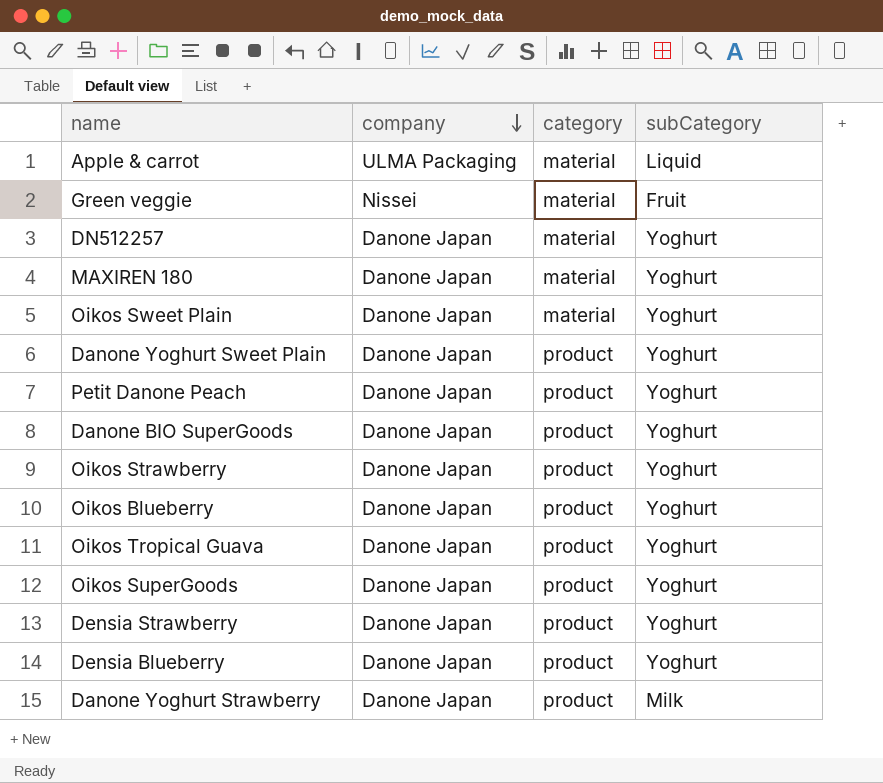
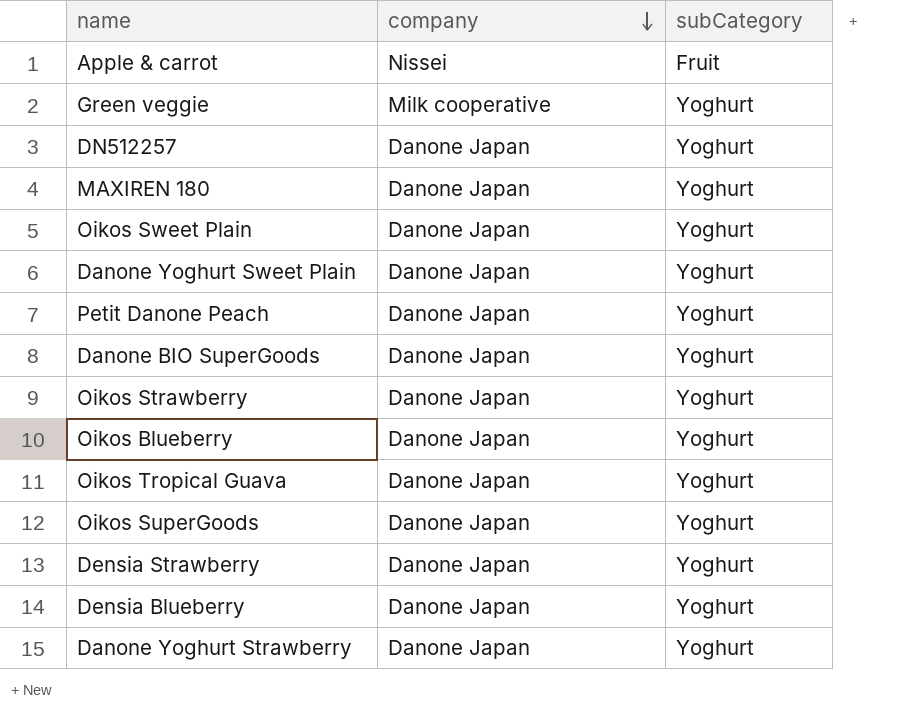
column category | position: 3 -> none
Apple & carrot | company: ULMA Packaging -> Nissei
Apple & carrot | subCategory: Liquid -> Fruit
Green veggie | company: Nissei -> Milk cooperative
Green veggie | subCategory: Fruit -> Yoghurt
Danone Yoghurt Strawberry | subCategory: Milk -> Yoghurt

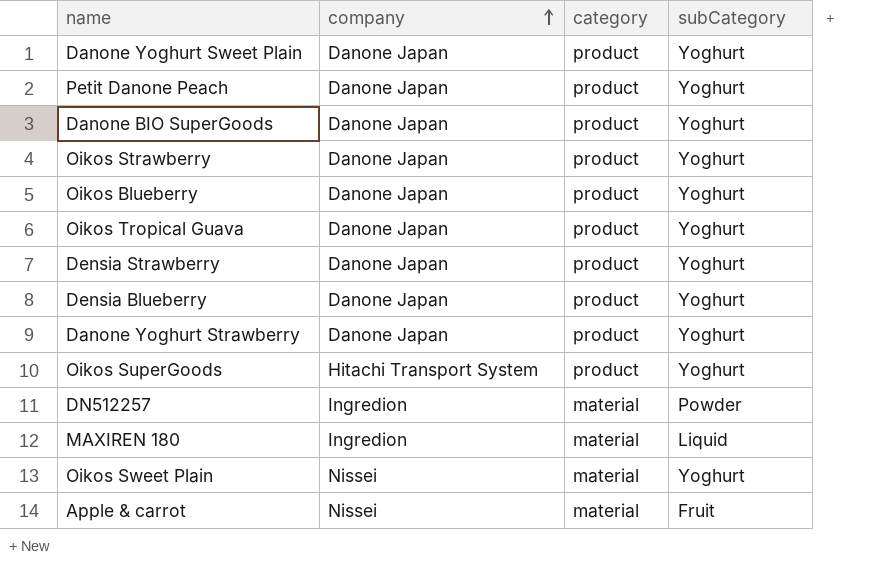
row order: company descending -> company ascending
column category | position: none -> 3
row Green veggie: Milk cooperative | Yoghurt -> none
Oikos SuperGoods | company: Danone Japan -> Hitachi Transport System
DN512257 | company: Danone Japan -> Ingredion
DN512257 | subCategory: Yoghurt -> Powder
MAXIREN 180 | company: Danone Japan -> Ingredion
MAXIREN 180 | subCategory: Yoghurt -> Liquid
Oikos Sweet Plain | company: Danone Japan -> Nissei

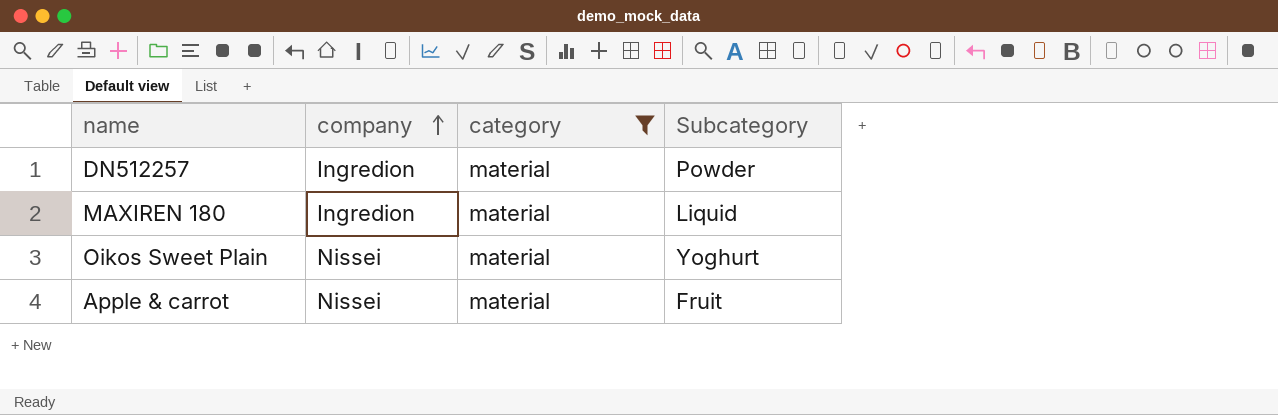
filter: none -> category = material
column name: subCategory -> Subcategory

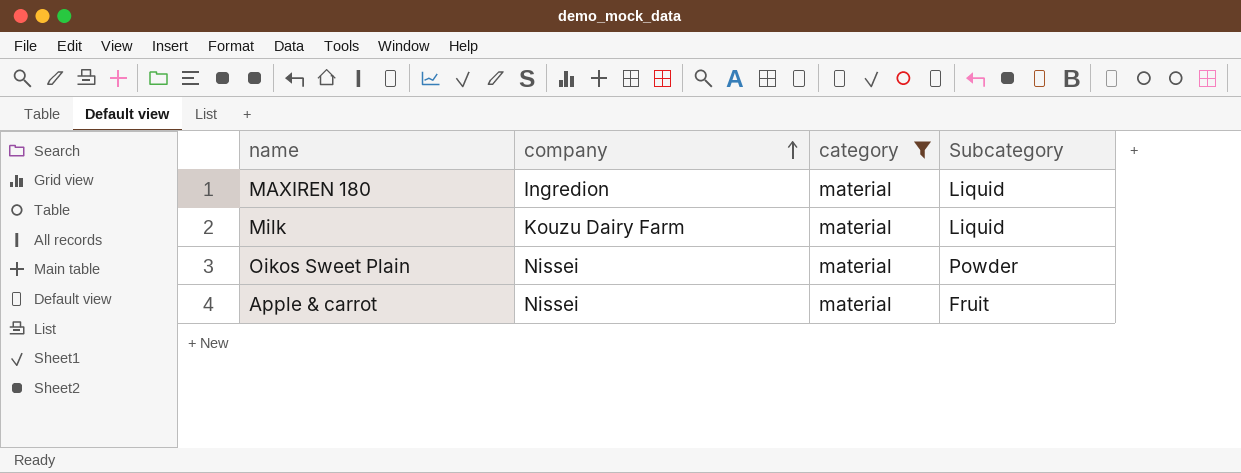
row DN512257: Ingredion | material | Powder -> none
row Milk: none -> Kouzu Dairy Farm | material | Liquid
Oikos Sweet Plain | Subcategory: Yoghurt -> Powder

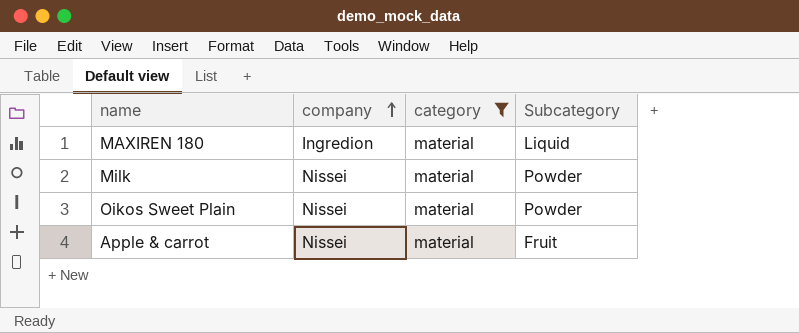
Milk | company: Kouzu Dairy Farm -> Nissei
Milk | Subcategory: Liquid -> Powder

